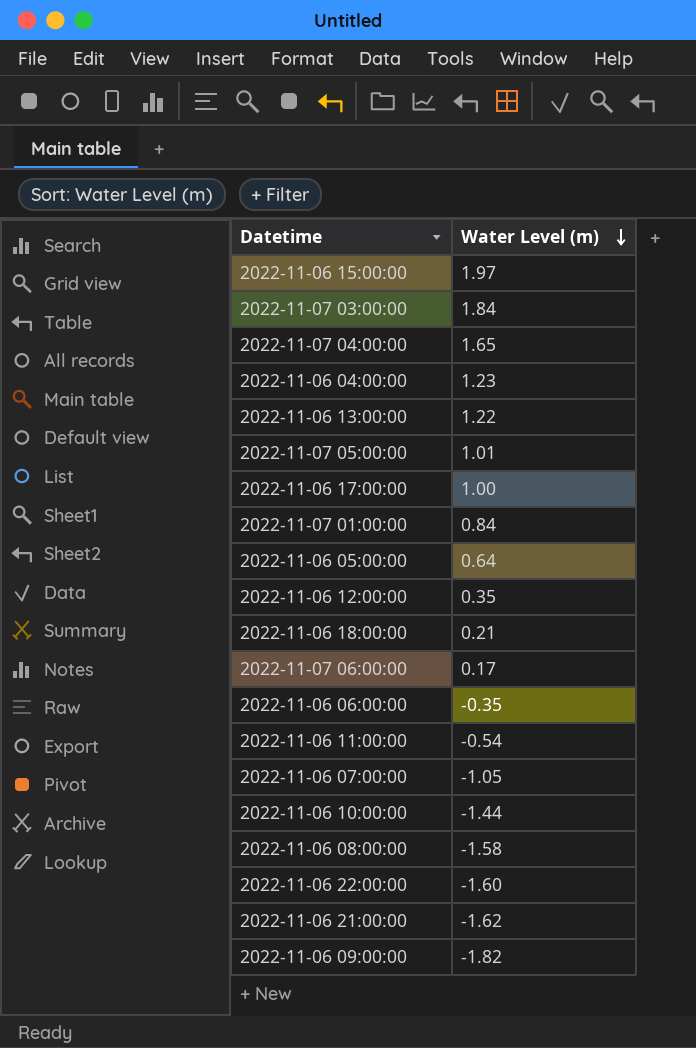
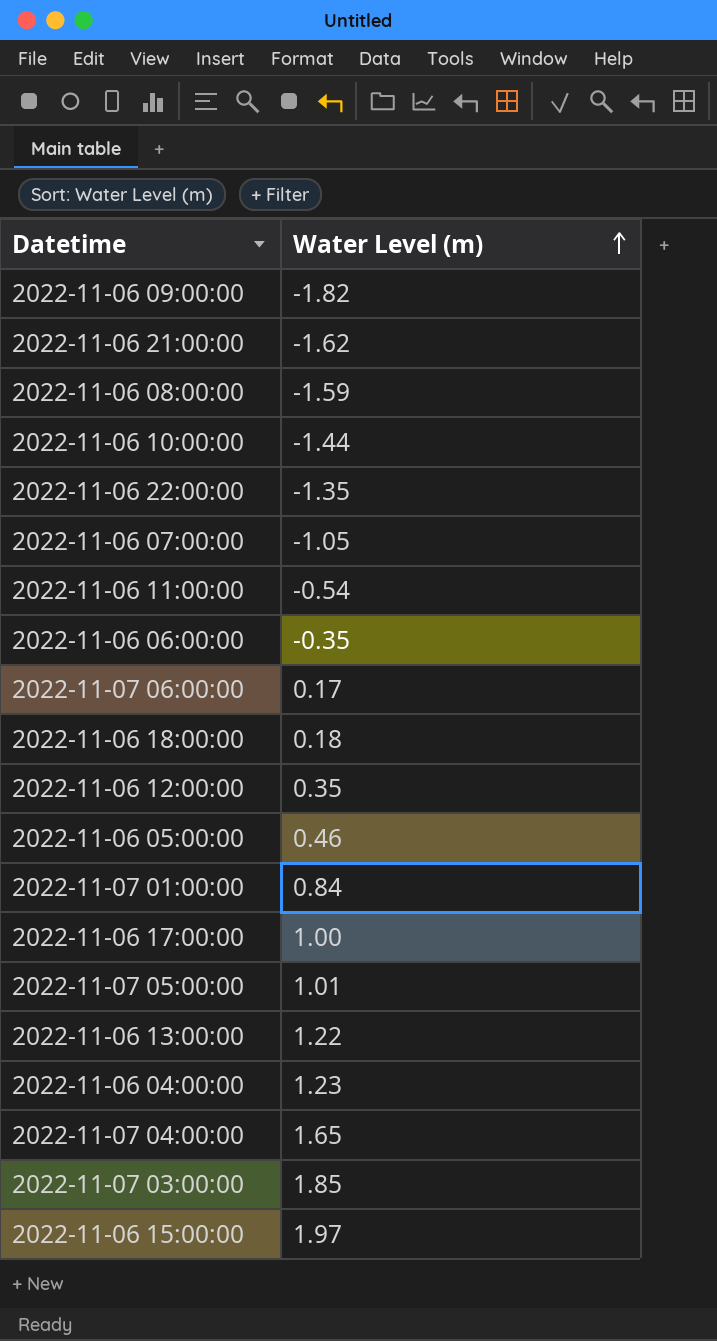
row order: Water Level (m) descending -> Water Level (m) ascending
2022-11-06 08:00:00 | Water Level (m): -1.58 -> -1.59
2022-11-06 22:00:00 | Water Level (m): -1.60 -> -1.35
2022-11-06 18:00:00 | Water Level (m): 0.21 -> 0.18
2022-11-06 05:00:00 | Water Level (m): 0.64 -> 0.46
2022-11-07 03:00:00 | Water Level (m): 1.84 -> 1.85

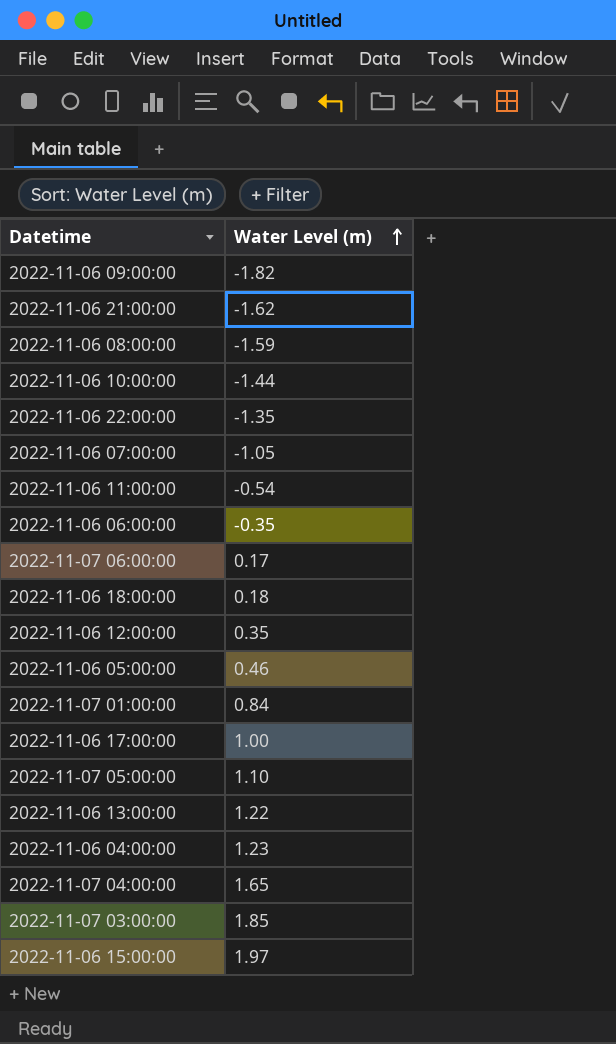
2022-11-07 05:00:00 | Water Level (m): 1.01 -> 1.10

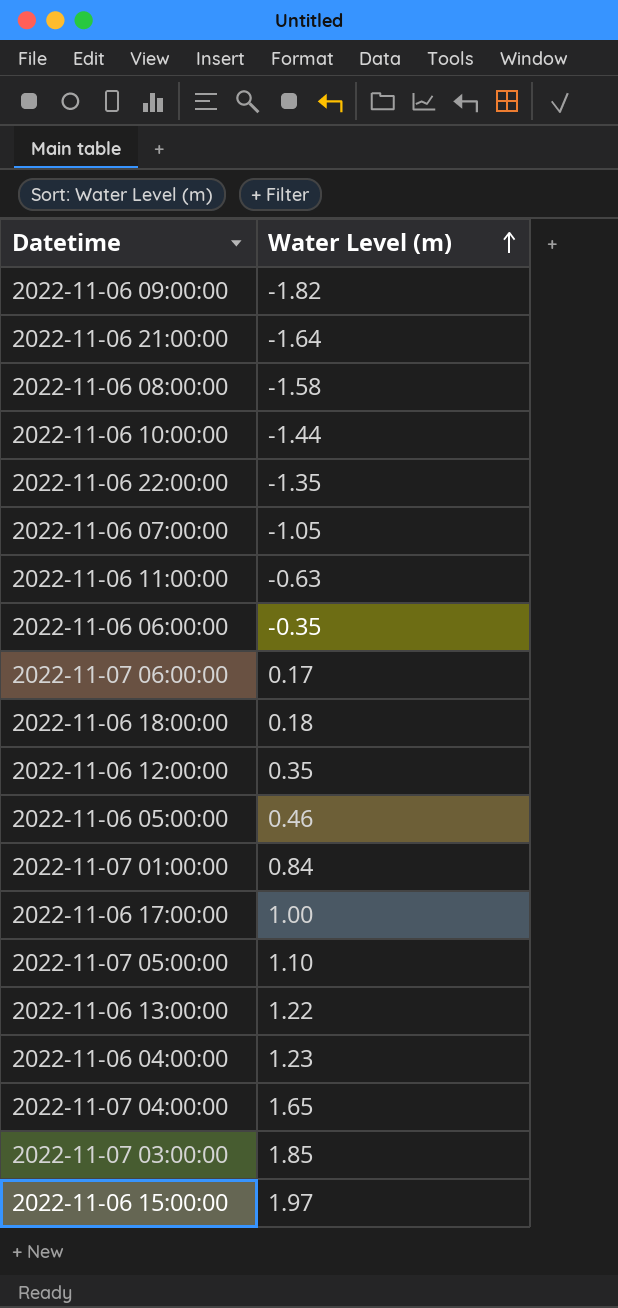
2022-11-06 21:00:00 | Water Level (m): -1.62 -> -1.64
2022-11-06 08:00:00 | Water Level (m): -1.59 -> -1.58
2022-11-06 11:00:00 | Water Level (m): -0.54 -> -0.63

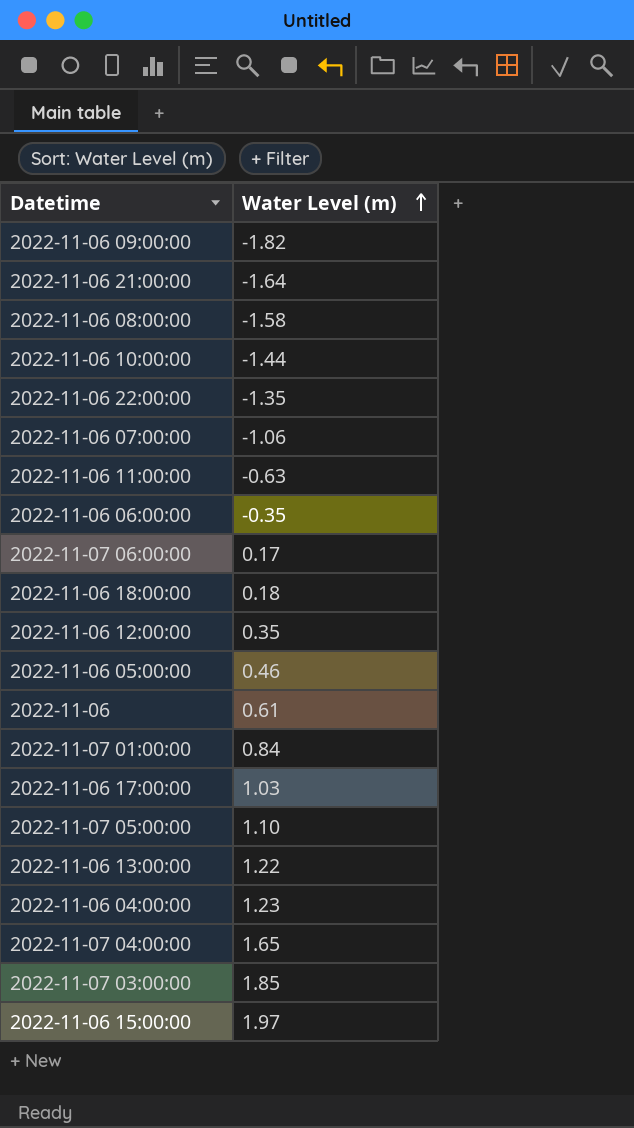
2022-11-06 07:00:00 | Water Level (m): -1.05 -> -1.06
row 2022-11-06: none -> 0.61
2022-11-06 17:00:00 | Water Level (m): 1.00 -> 1.03

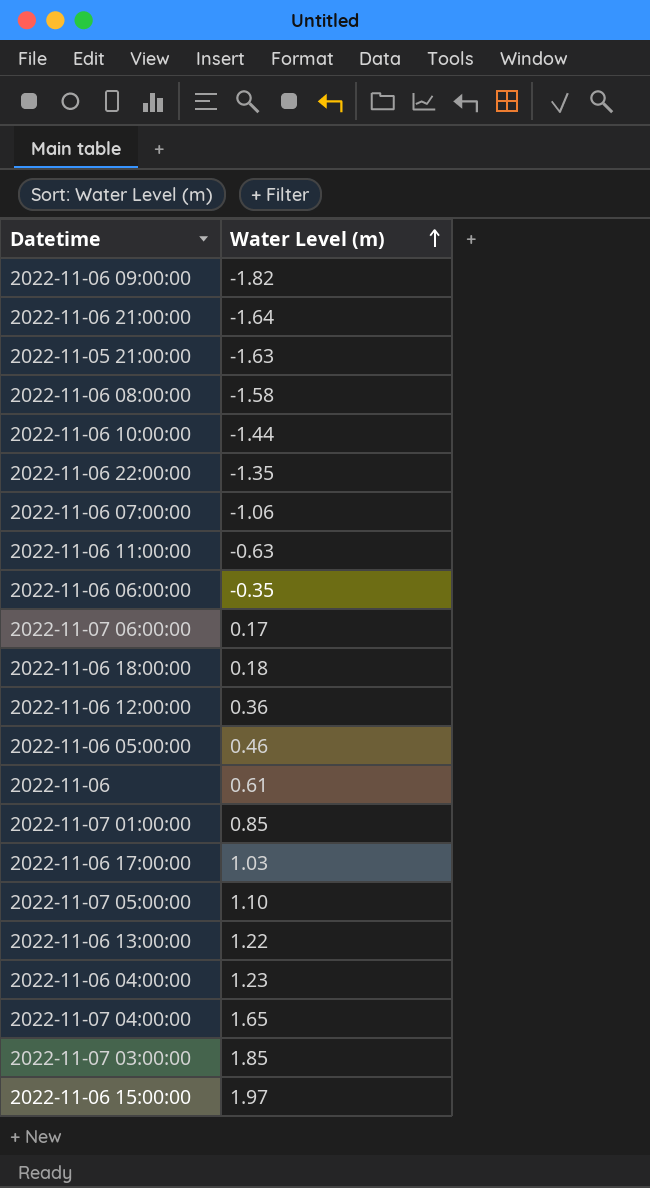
row 2022-11-05 21:00:00: none -> -1.63
2022-11-06 12:00:00 | Water Level (m): 0.35 -> 0.36
2022-11-07 01:00:00 | Water Level (m): 0.84 -> 0.85

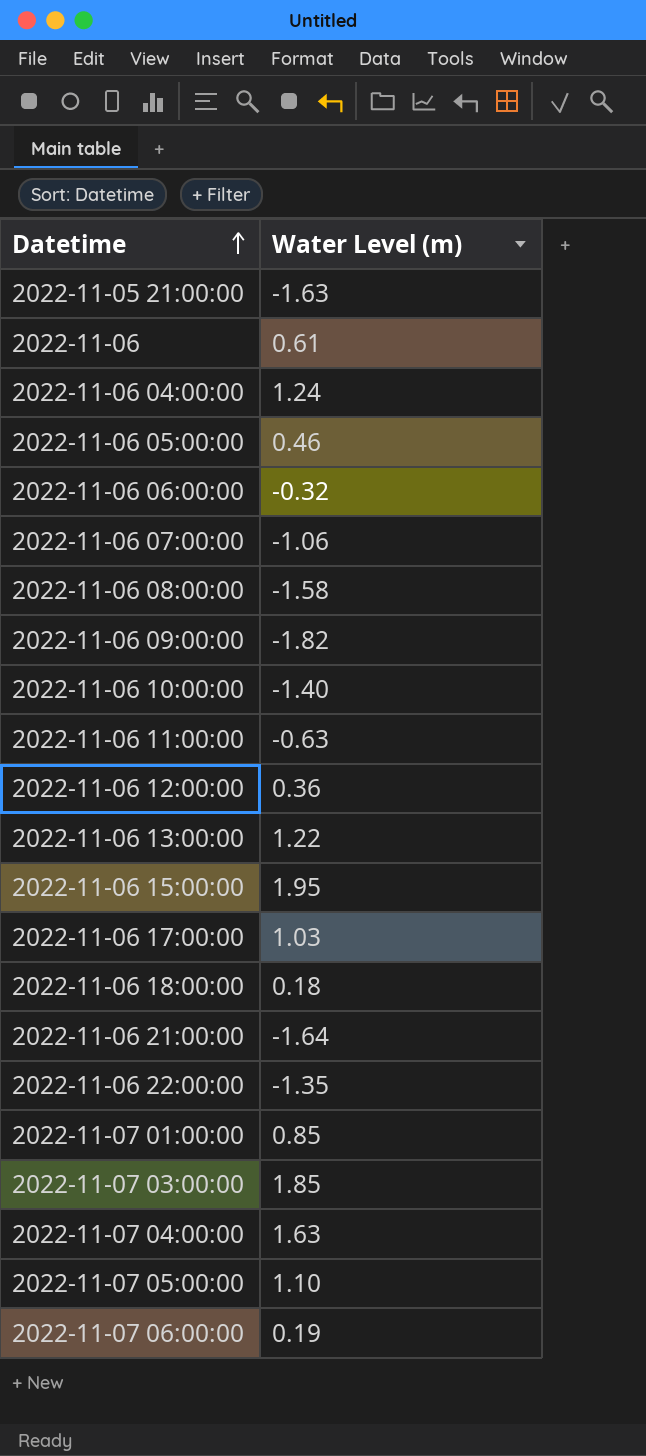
row order: Water Level (m) ascending -> Datetime ascending
2022-11-06 04:00:00 | Water Level (m): 1.23 -> 1.24
2022-11-06 06:00:00 | Water Level (m): -0.35 -> -0.32
2022-11-06 10:00:00 | Water Level (m): -1.44 -> -1.40
2022-11-06 15:00:00 | Water Level (m): 1.97 -> 1.95
2022-11-07 04:00:00 | Water Level (m): 1.65 -> 1.63
2022-11-07 06:00:00 | Water Level (m): 0.17 -> 0.19

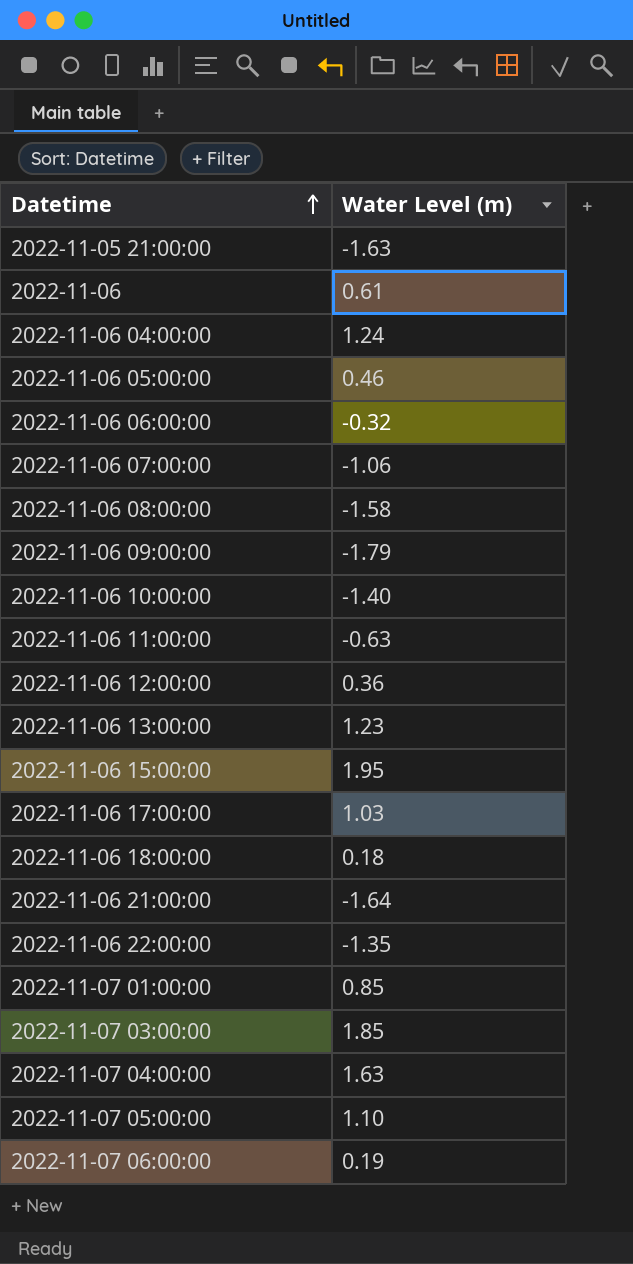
2022-11-06 09:00:00 | Water Level (m): -1.82 -> -1.79
2022-11-06 13:00:00 | Water Level (m): 1.22 -> 1.23

